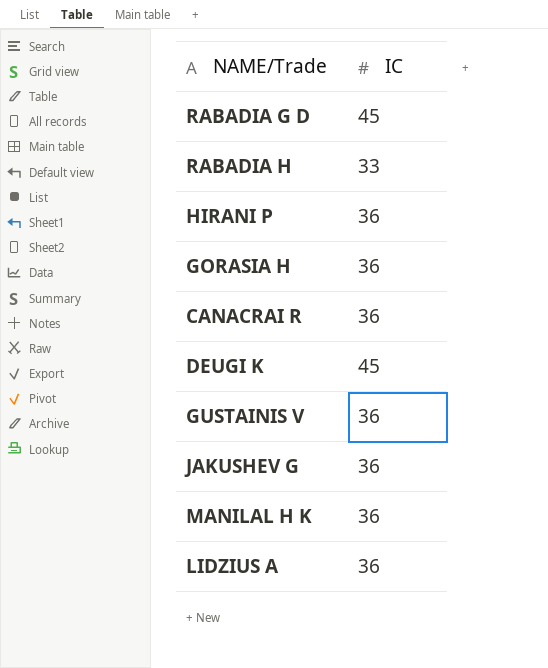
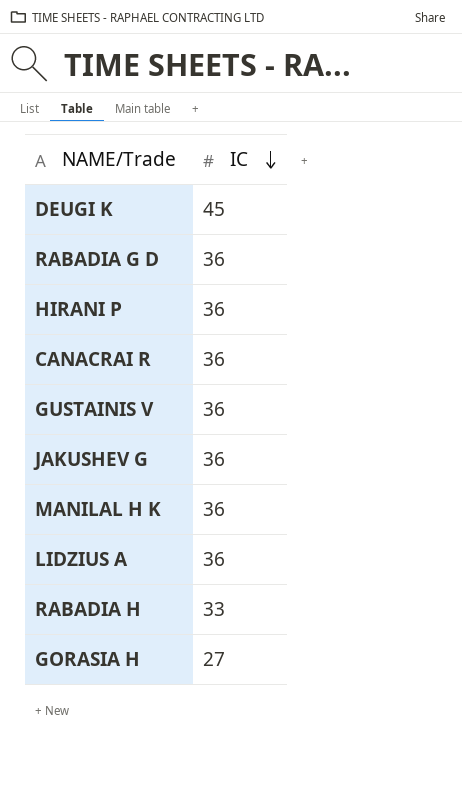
row order: none -> IC descending
RABADIA G D | IC: 45 -> 36
GORASIA H | IC: 36 -> 27

